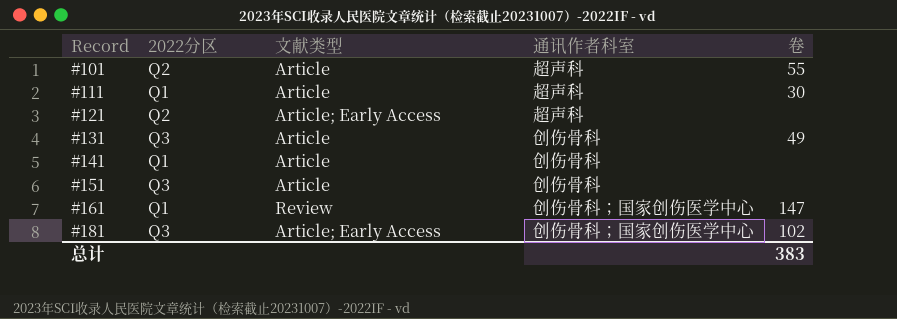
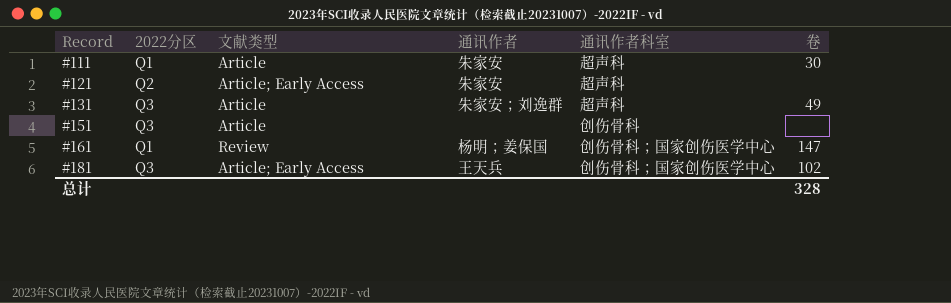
column 通讯作者 | position: none -> 4
row #101: Q2 | Article | 超声科 | 55 -> none
row #141: Q1 | Article | 创伤骨科 | none -> none
#131 | 通讯作者科室: 创伤骨科 -> 超声科
总计 | 卷: 383 -> 328

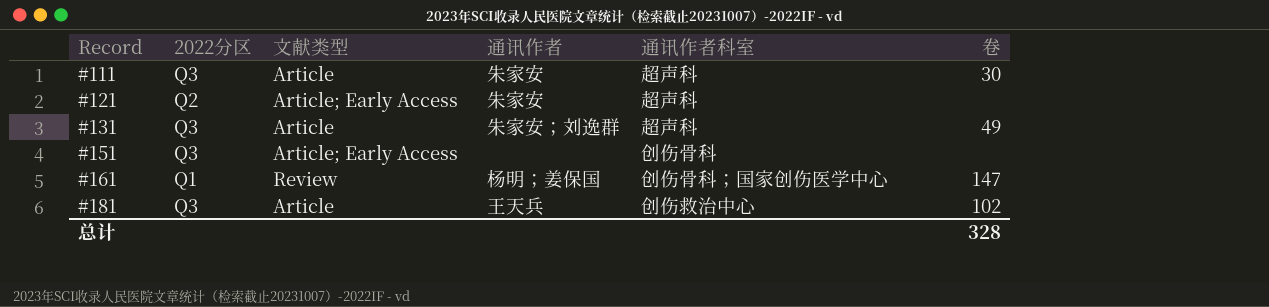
#111 | 2022分区: Q1 -> Q3
#151 | 文献类型: Article -> Article; Early Access
#181 | 文献类型: Article; Early Access -> Article
#181 | 通讯作者科室: 创伤骨科；国家创伤医学中心 -> 创伤救治中心

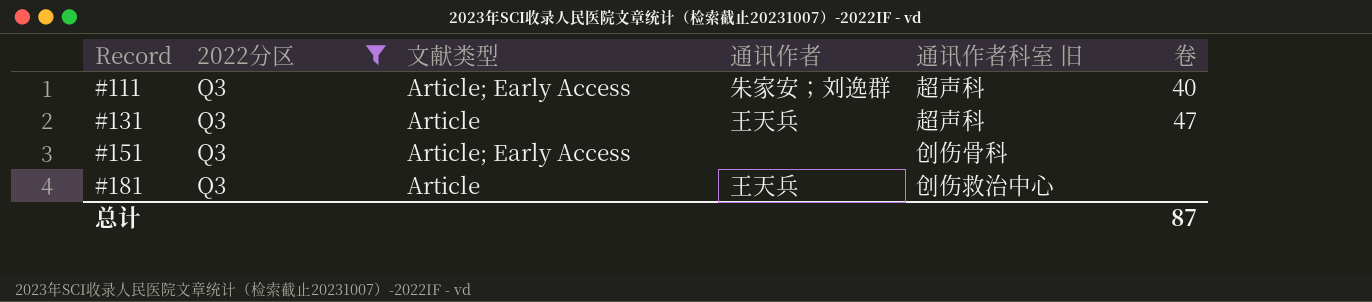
filter: none -> 2022分区 = Q3
column name: 通讯作者科室 -> 通讯作者科室 旧
#111 | 文献类型: Article -> Article; Early Access
#111 | 通讯作者: 朱家安 -> 朱家安；刘逸群
#111 | 卷: 30 -> 40
#131 | 通讯作者: 朱家安；刘逸群 -> 王天兵
#131 | 卷: 49 -> 47
#181 | 卷: 102 -> none
总计 | 卷: 328 -> 87

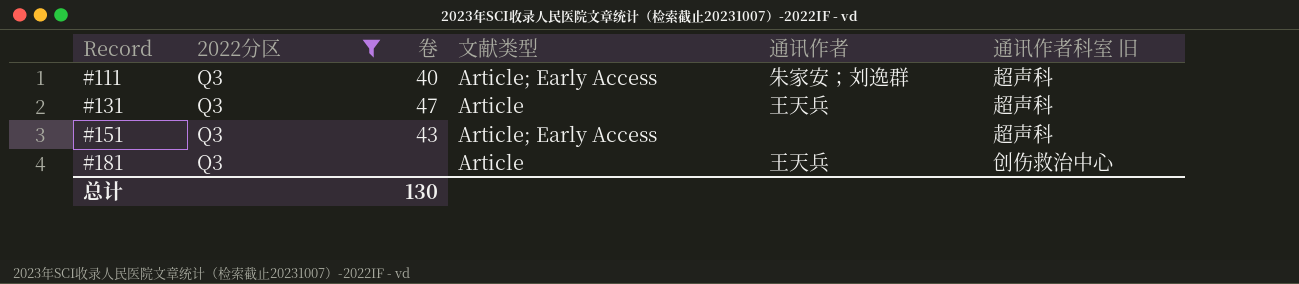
column 卷 | position: 6 -> 3
#151 | 卷: none -> 43
#151 | 通讯作者科室 旧: 创伤骨科 -> 超声科
总计 | 卷: 87 -> 130

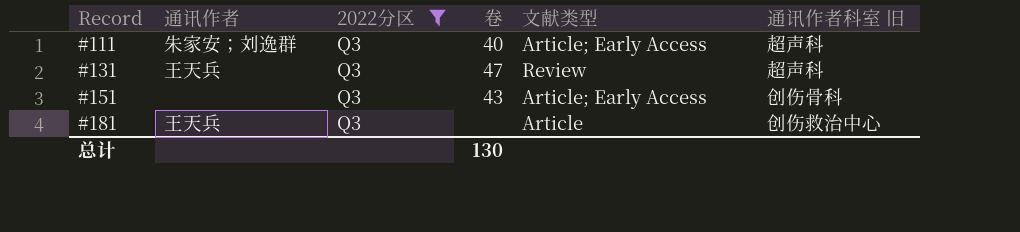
column 通讯作者 | position: 5 -> 2
#131 | 文献类型: Article -> Review
#151 | 通讯作者科室 旧: 超声科 -> 创伤骨科

